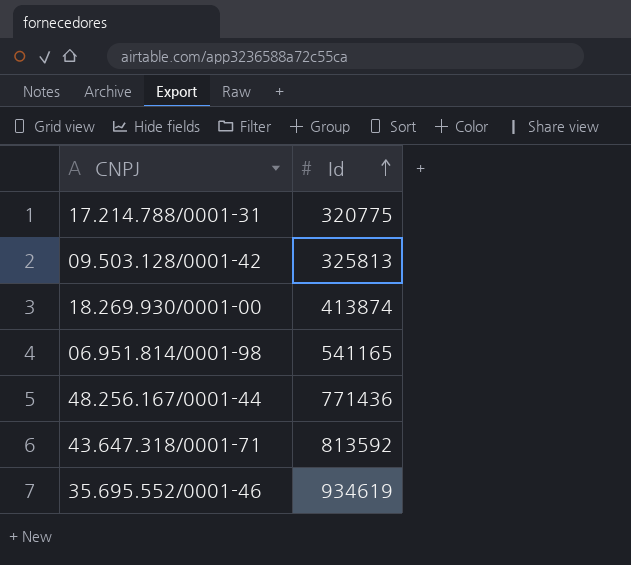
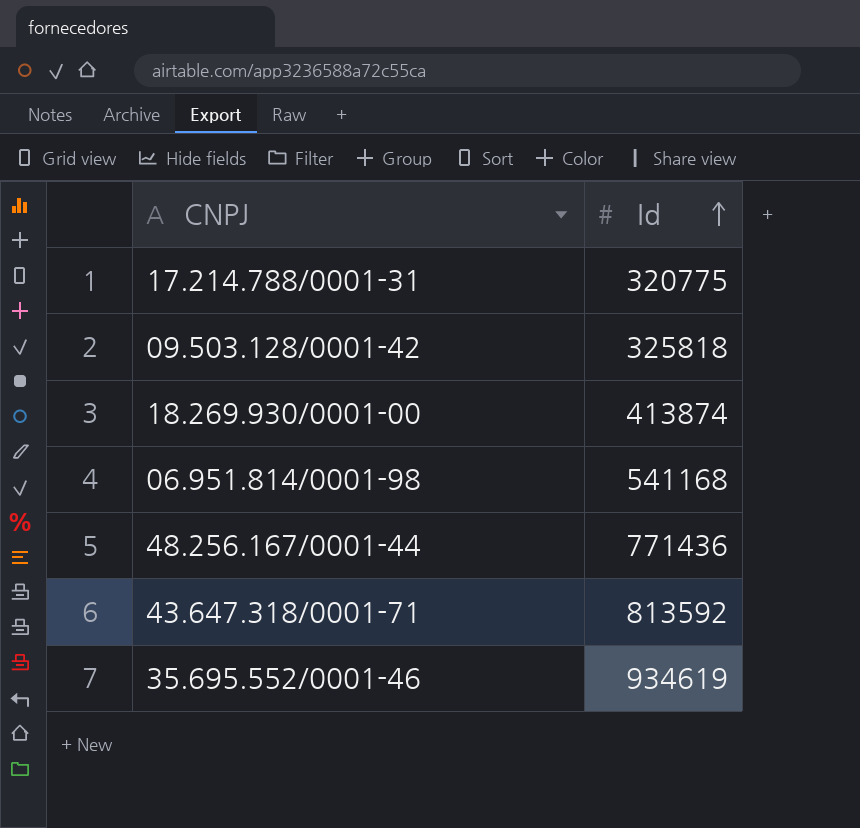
09.503.128/0001-42 | Id: 325813 -> 325818
06.951.814/0001-98 | Id: 541165 -> 541168

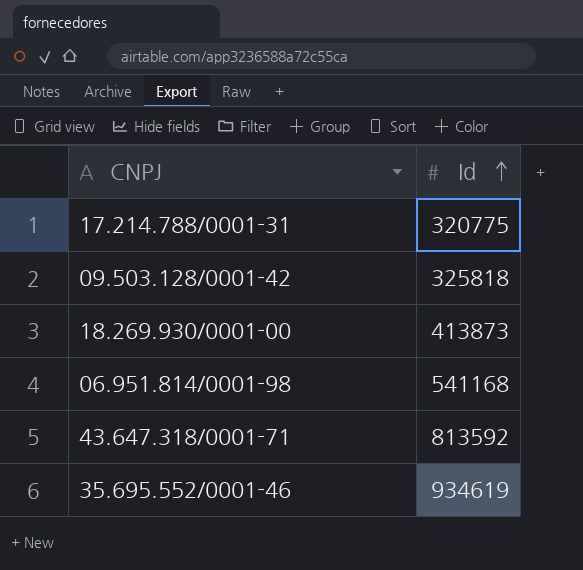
row 48.256.167/0001-44: 771436 -> none
18.269.930/0001-00 | Id: 413874 -> 413873

